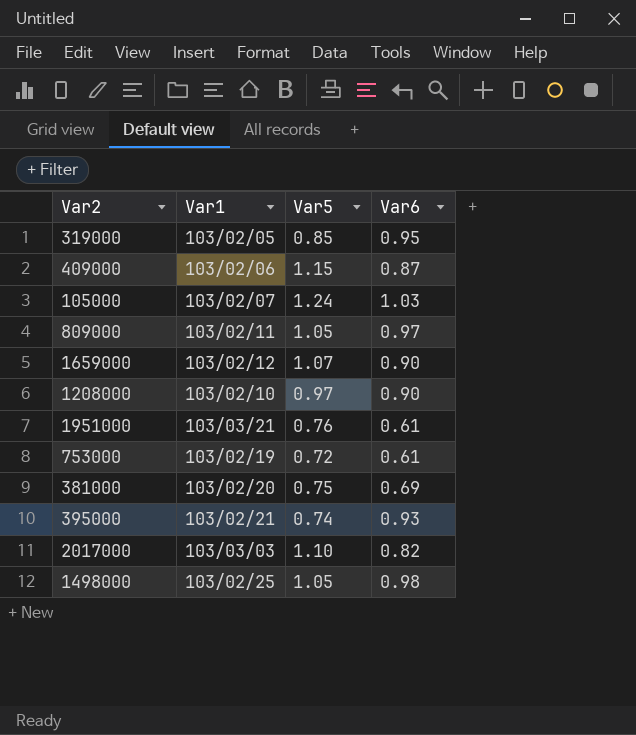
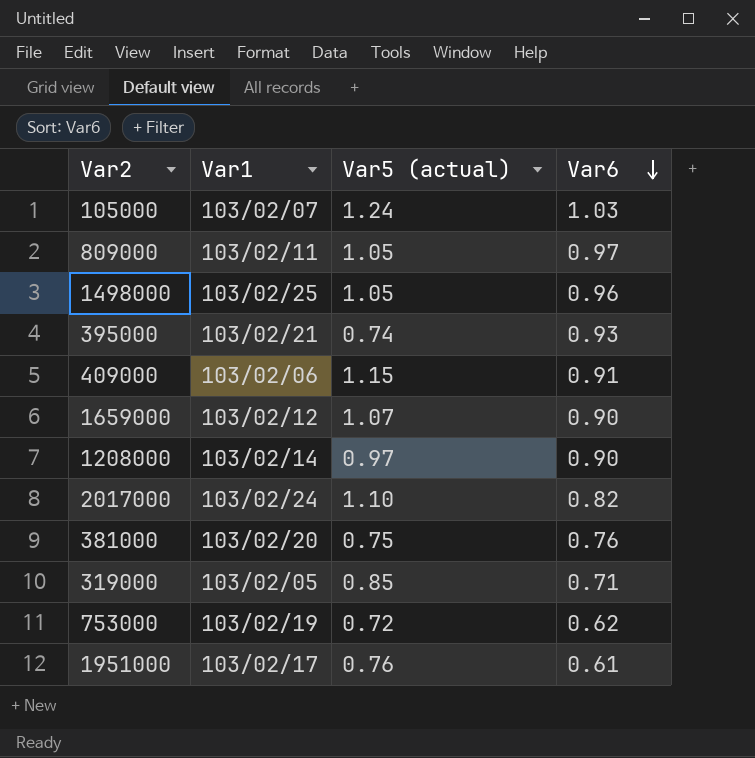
row order: none -> Var6 descending
column name: Var5 -> Var5 (actual)
1498000 | Var6: 0.98 -> 0.96
409000 | Var6: 0.87 -> 0.91
1208000 | Var1: 103/02/10 -> 103/02/14
2017000 | Var1: 103/03/03 -> 103/02/24
381000 | Var6: 0.69 -> 0.76
319000 | Var6: 0.95 -> 0.71
753000 | Var6: 0.61 -> 0.62
1951000 | Var1: 103/03/21 -> 103/02/17

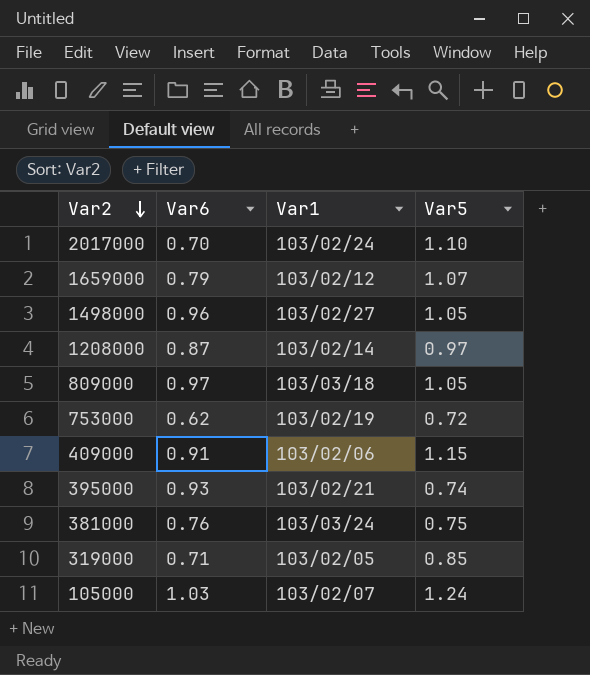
row order: Var6 descending -> Var2 descending
column Var6 | position: 4 -> 2
column name: Var5 (actual) -> Var5
row 1951000: 103/02/17 | 0.76 | 0.61 -> none
2017000 | Var6: 0.82 -> 0.70
1659000 | Var6: 0.90 -> 0.79
1498000 | Var1: 103/02/25 -> 103/02/27
1208000 | Var6: 0.90 -> 0.87
809000 | Var1: 103/02/11 -> 103/03/18
381000 | Var1: 103/02/20 -> 103/03/24

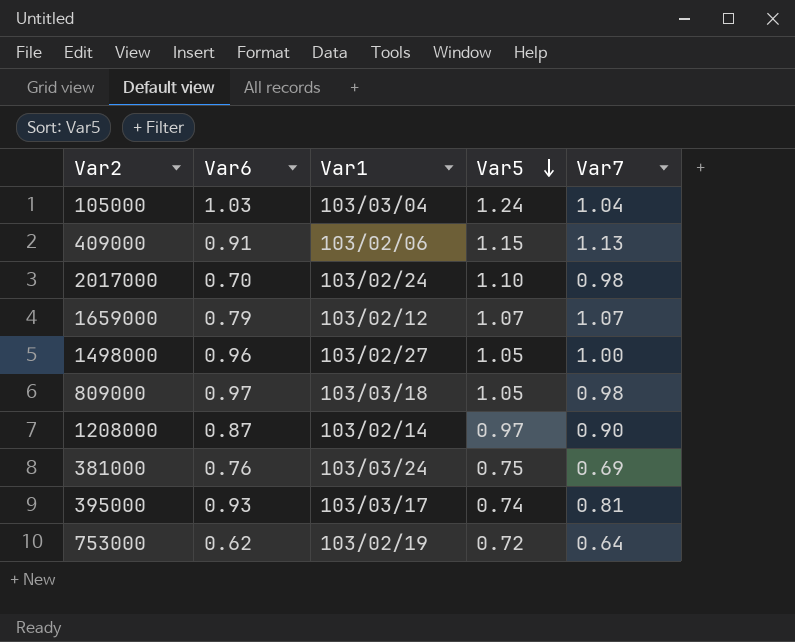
row order: Var2 descending -> Var5 descending
column Var7 | position: none -> 5
row 319000: 0.71 | 103/02/05 | 0.85 -> none
105000 | Var1: 103/02/07 -> 103/03/04
395000 | Var1: 103/02/21 -> 103/03/17

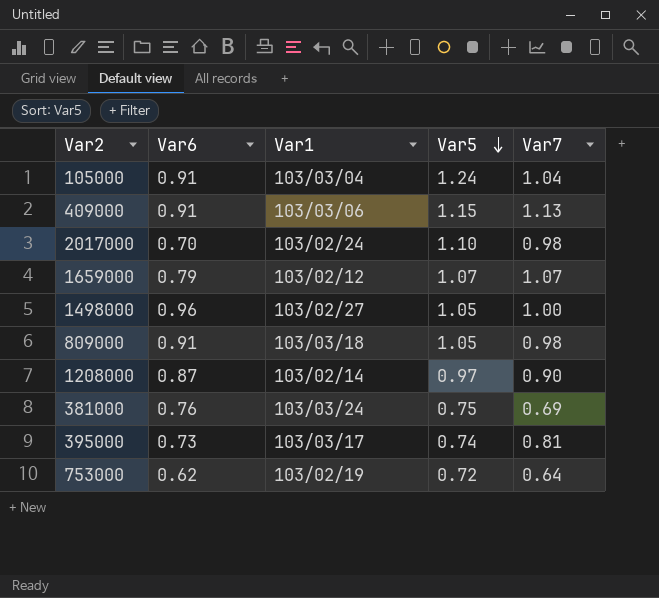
105000 | Var6: 1.03 -> 0.91
409000 | Var1: 103/02/06 -> 103/03/06
809000 | Var6: 0.97 -> 0.91
395000 | Var6: 0.93 -> 0.73

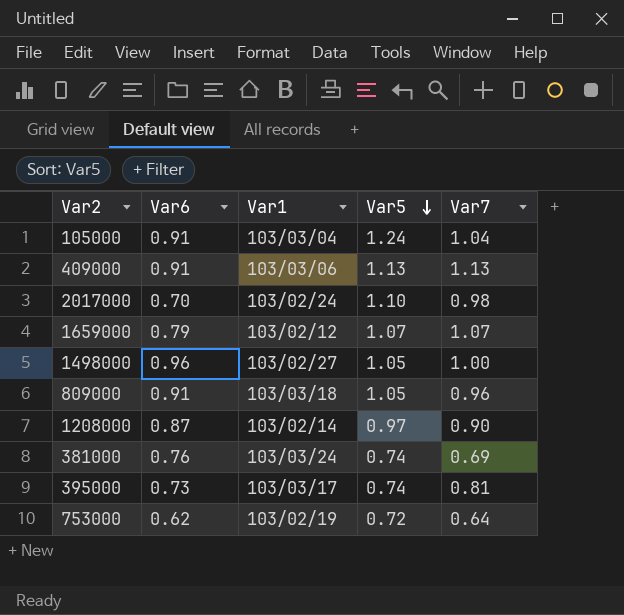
409000 | Var5: 1.15 -> 1.13
809000 | Var7: 0.98 -> 0.96
381000 | Var5: 0.75 -> 0.74

